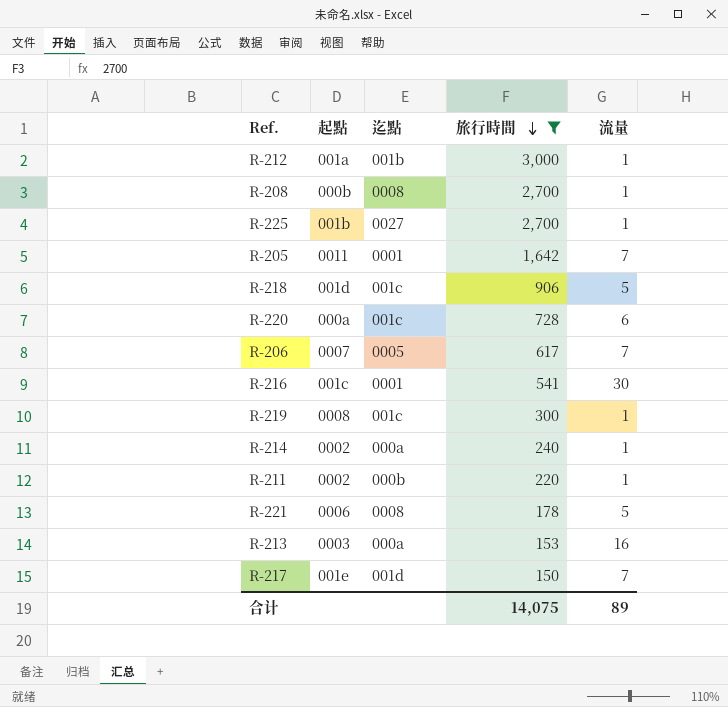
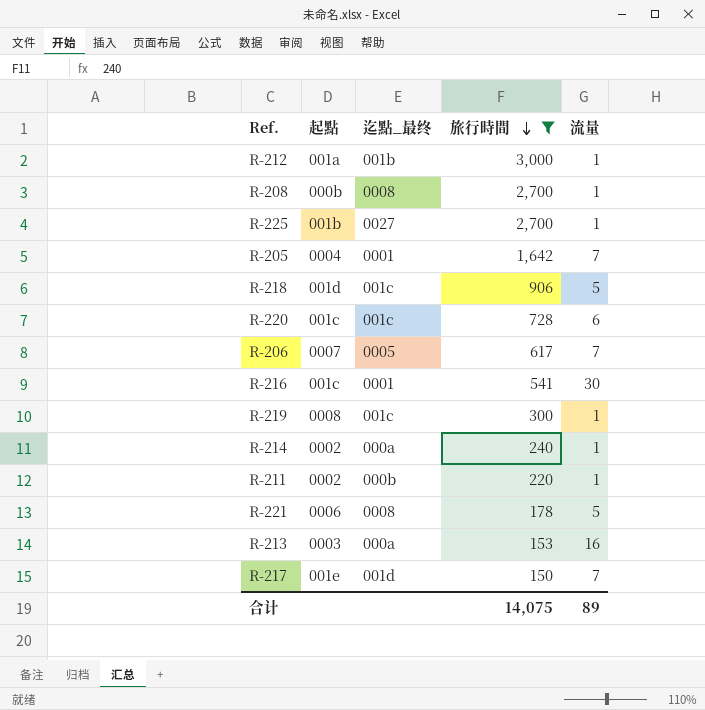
column name: 迄點 -> 迄點_最终
R-205 | 起點: 0011 -> 0004
R-220 | 起點: 000a -> 001c

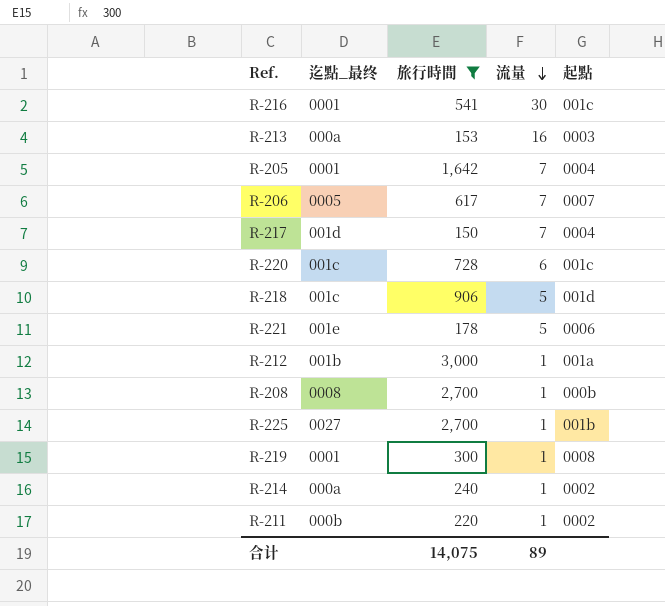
row order: 旅行時間 descending -> 流量 descending
column 起點 | position: 2 -> 5
R-217 | 起點: 001e -> 0004
R-221 | 迄點_最终: 0008 -> 001e
R-219 | 迄點_最终: 001c -> 0001

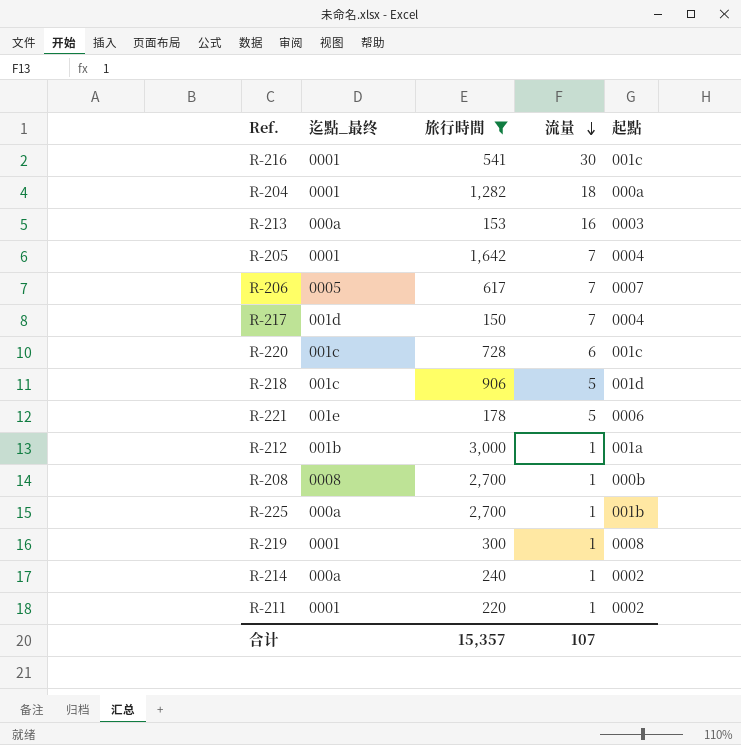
row R-204: none -> 0001 | 1,282 | 18 | 000a
R-225 | 迄點_最终: 0027 -> 000a
R-211 | 迄點_最终: 000b -> 0001
合计 | 旅行時間: 14,075 -> 15,357
合计 | 流量: 89 -> 107

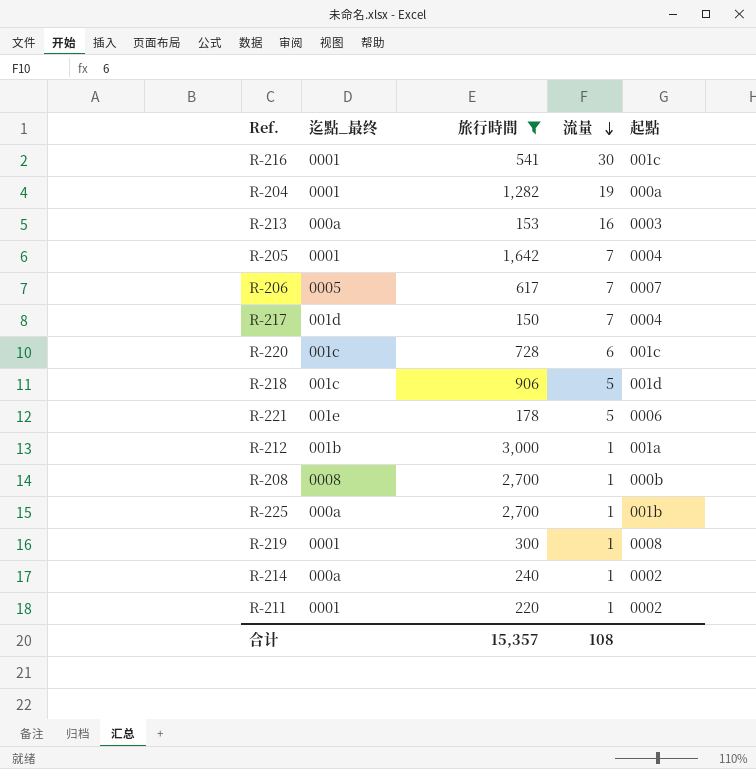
R-204 | 流量: 18 -> 19
合计 | 流量: 107 -> 108

